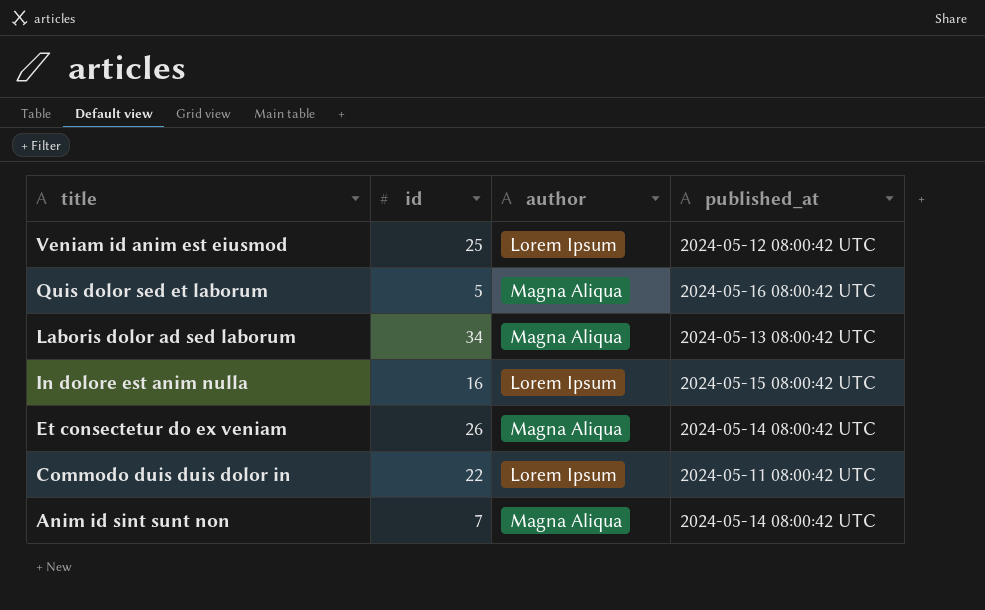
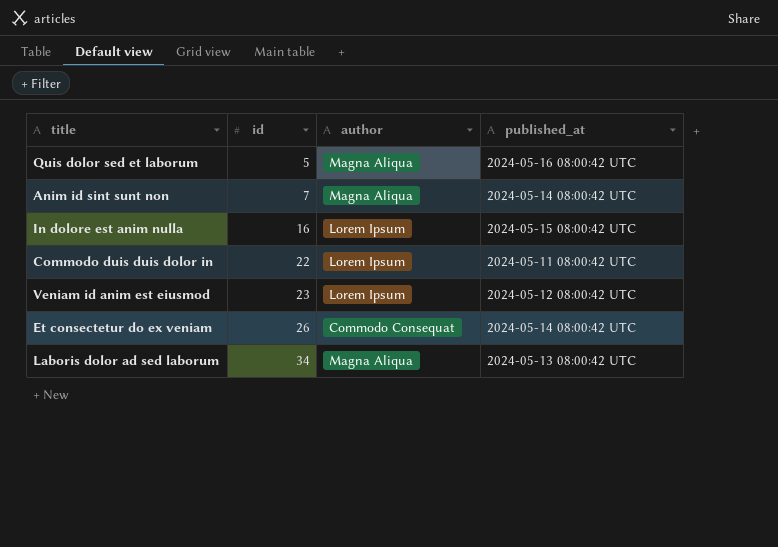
row order: title descending -> id ascending
Veniam id anim est eiusmod | id: 25 -> 23
Et consectetur do ex veniam | author: Magna Aliqua -> Commodo Consequat

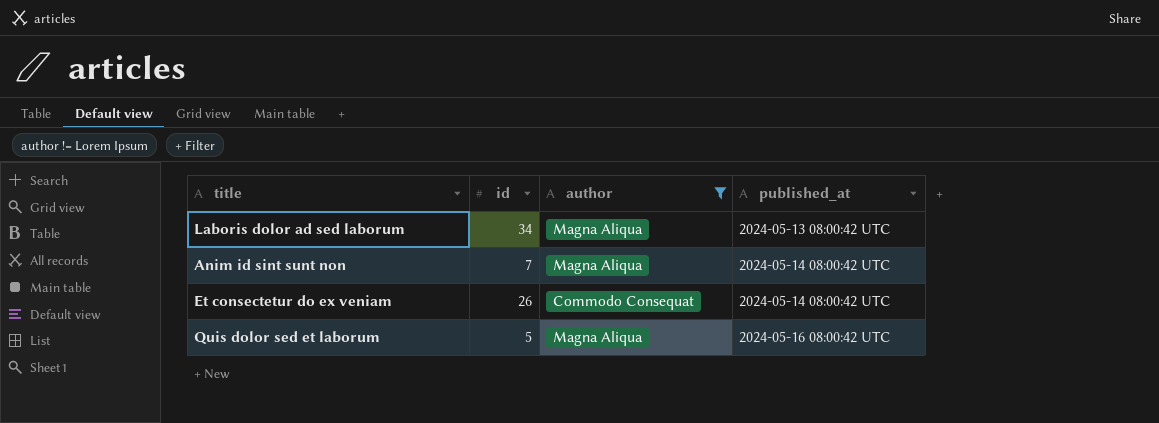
filter: none -> author != Lorem Ipsum
row order: id ascending -> published_at ascending

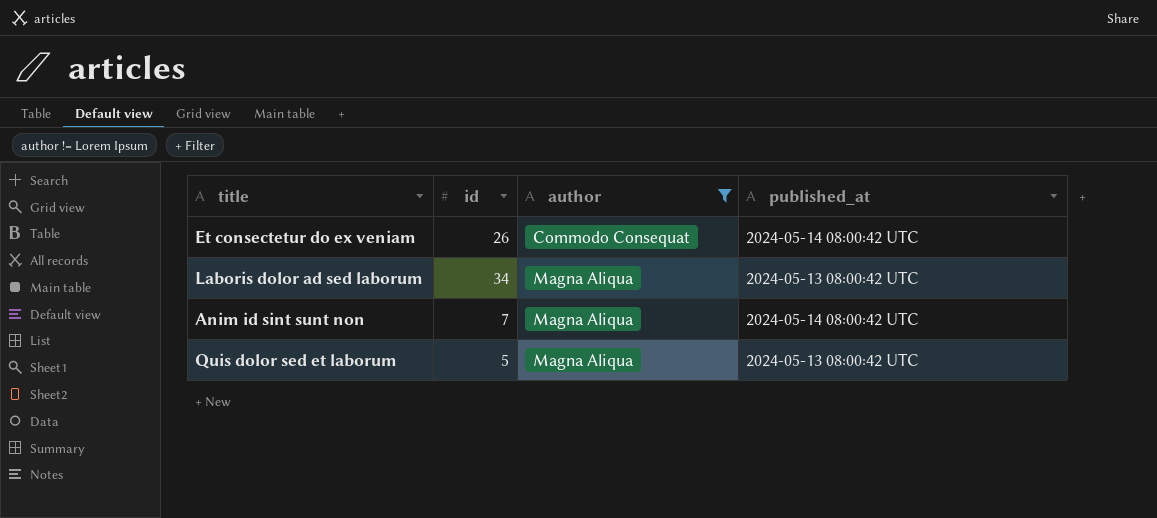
row order: published_at ascending -> author ascending
Quis dolor sed et laborum | published_at: 2024-05-16 08:00:42 UTC -> 2024-05-13 08:00:42 UTC

